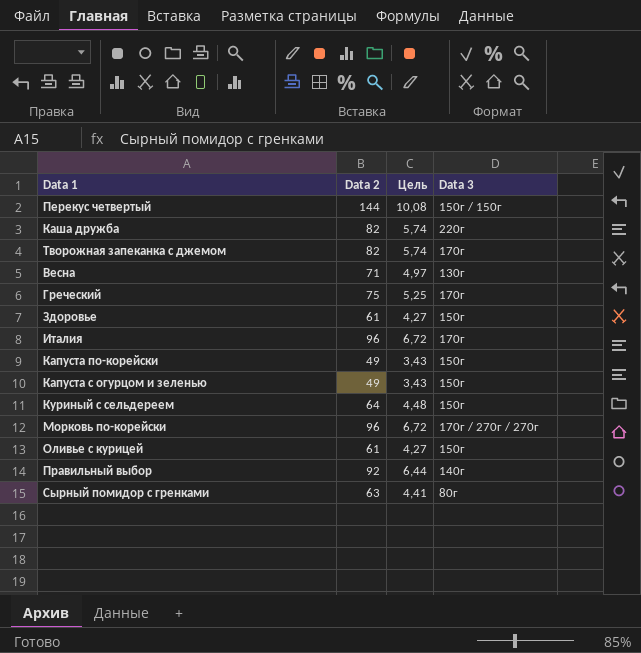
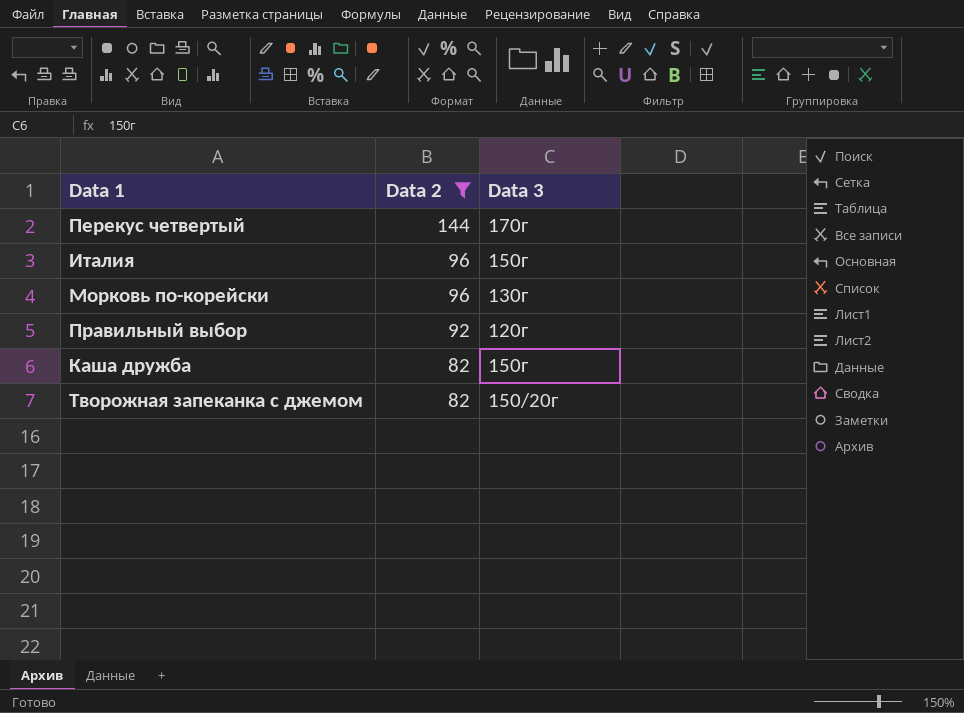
filter: none -> Data 2 >= 82
row order: none -> Data 2 descending
column Цель | formula: [Data 2] * 0,07 -> none
Перекус четвертый | Data 3: 150г / 150г -> 170г
Италия | Data 3: 170г -> 150г
Морковь по-корейски | Data 3: 170г / 270г / 270г -> 130г
Правильный выбор | Data 3: 140г -> 120г
Каша дружба | Data 3: 220г -> 150г
Творожная запеканка с джемом | Data 3: 170г -> 150/20г

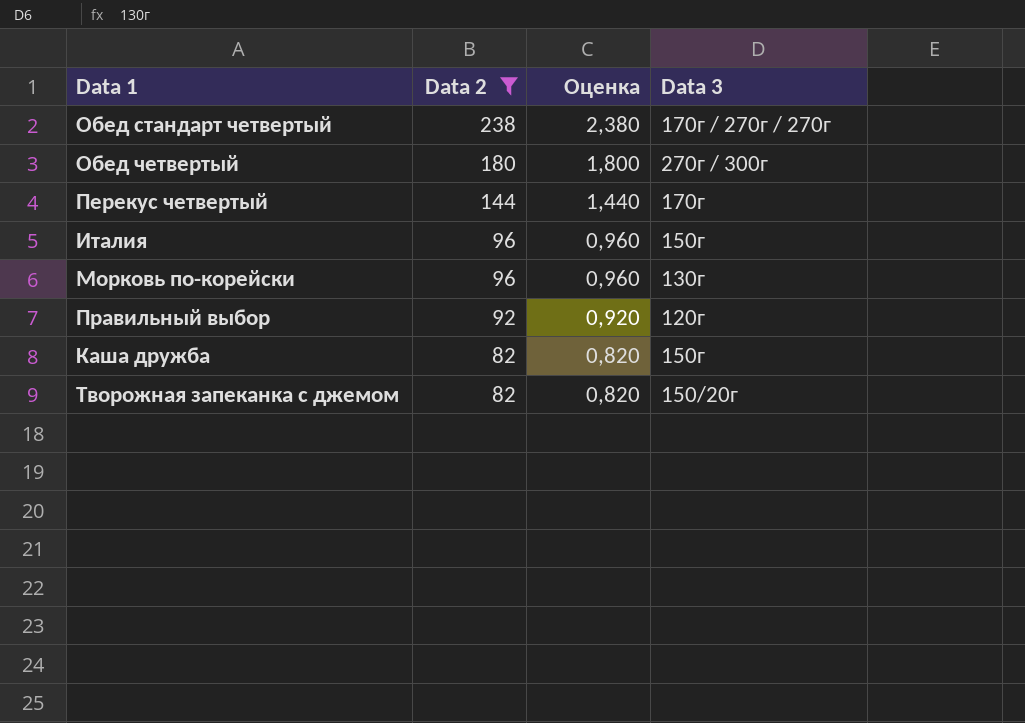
column Оценка | formula: none -> [Data 2] * 0,01
row Обед стандарт четвертый: none -> 238 | 2,380 | 170г / 270г / 270г
row Обед четвертый: none -> 180 | 1,800 | 270г / 300г

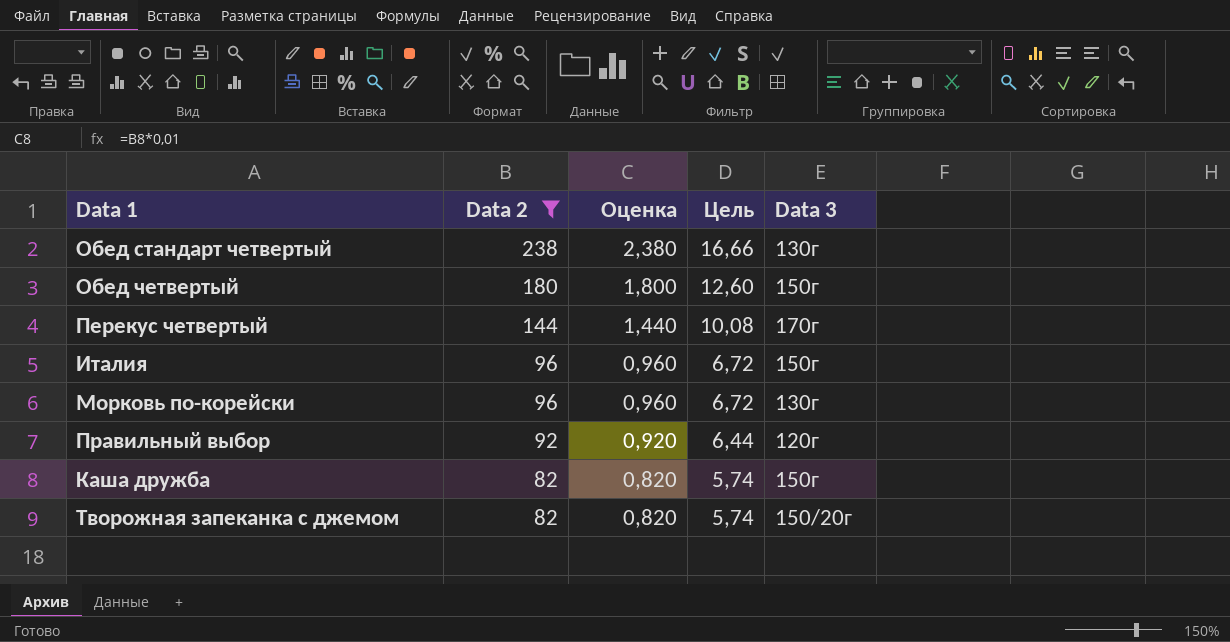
column Цель | formula: none -> [Data 2] * 0,07
Обед стандарт четвертый | Data 3: 170г / 270г / 270г -> 130г
Обед четвертый | Data 3: 270г / 300г -> 150г

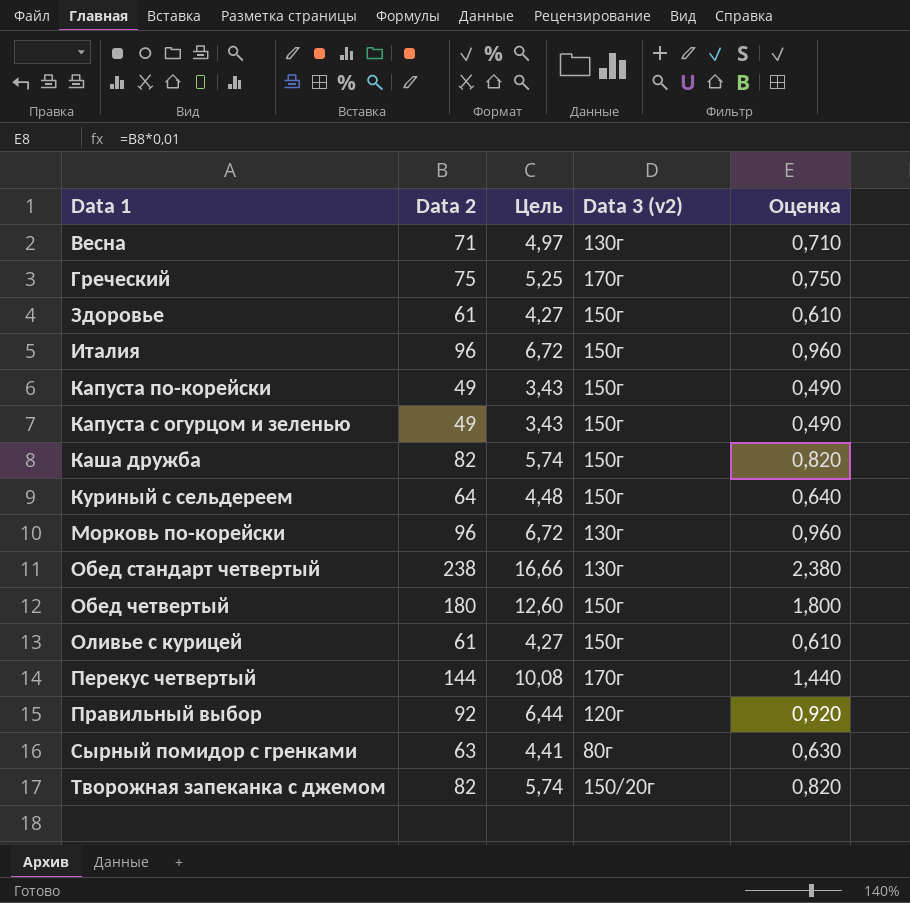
filter: Data 2 >= 82 -> none
row order: Data 2 descending -> Data 1 ascending
column name: Data 3 -> Data 3 (v2)
column Оценка | position: 3 -> 5

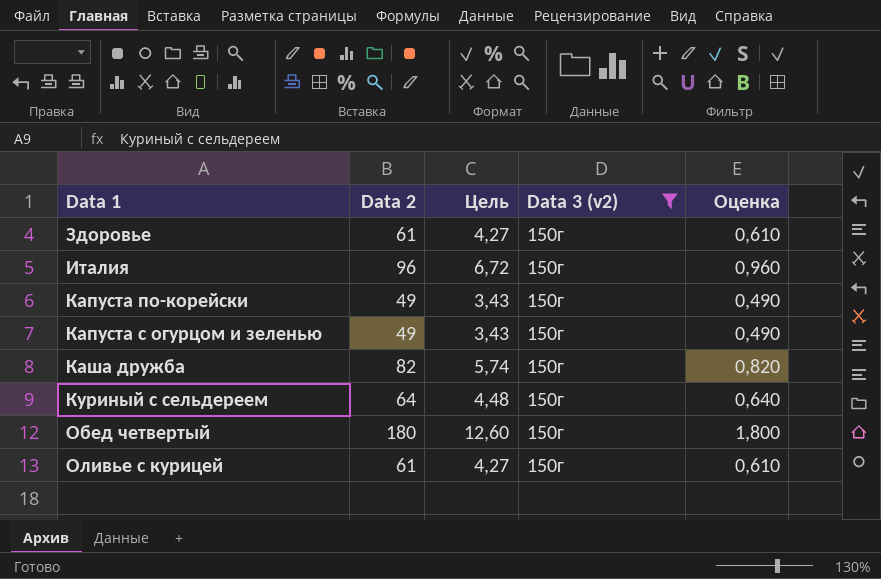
filter: none -> Data 3 (v2) = 150г

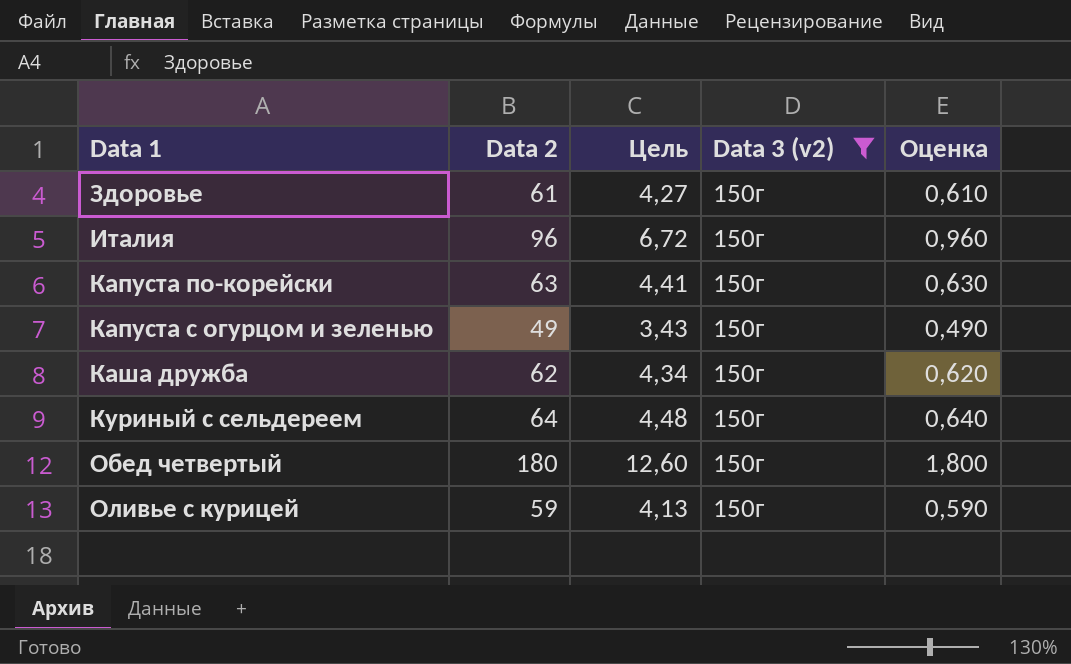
Капуста по-корейски | Data 2: 49 -> 63
Капуста по-корейски | Цель: 3,43 -> 4,41
Капуста по-корейски | Оценка: 0,490 -> 0,630
Каша дружба | Data 2: 82 -> 62
Каша дружба | Цель: 5,74 -> 4,34
Каша дружба | Оценка: 0,820 -> 0,620
Оливье с курицей | Data 2: 61 -> 59
Оливье с курицей | Цель: 4,27 -> 4,13
Оливье с курицей | Оценка: 0,610 -> 0,590

